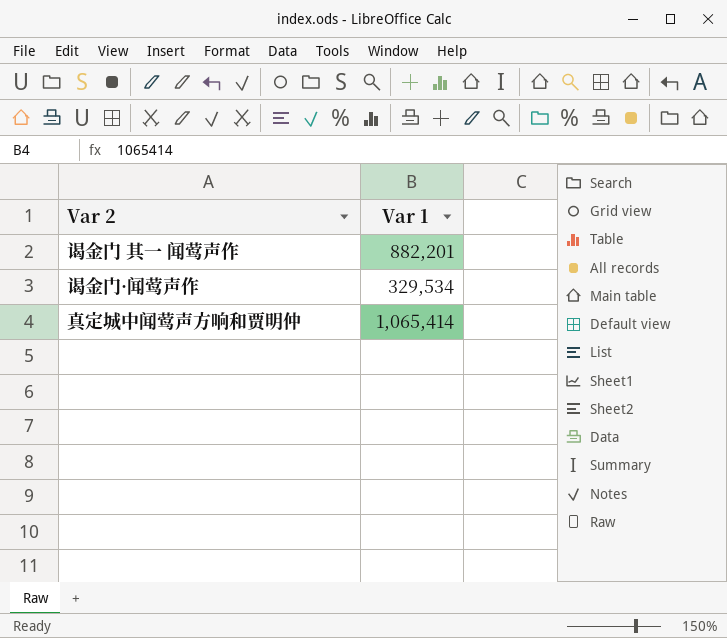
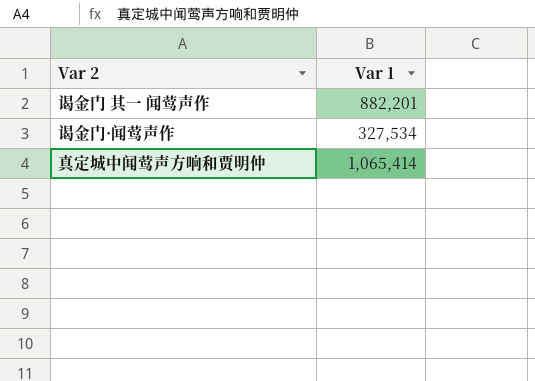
谒金门·闻莺声作 | Var 1: 329,534 -> 327,534

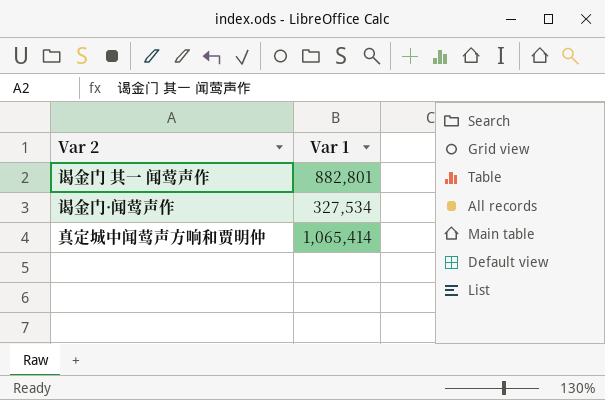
谒金门 其一 闻莺声作 | Var 1: 882,201 -> 882,801

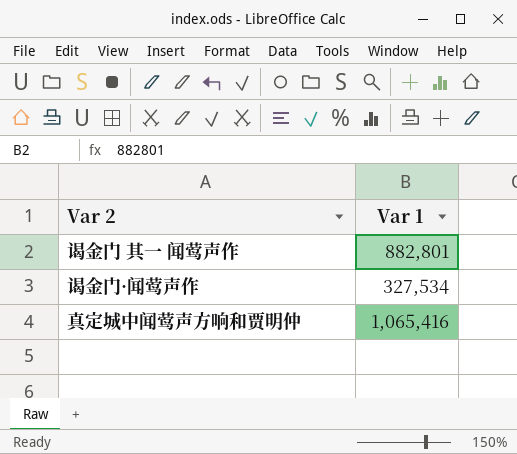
真定城中闻莺声方响和贾明仲 | Var 1: 1,065,414 -> 1,065,416

